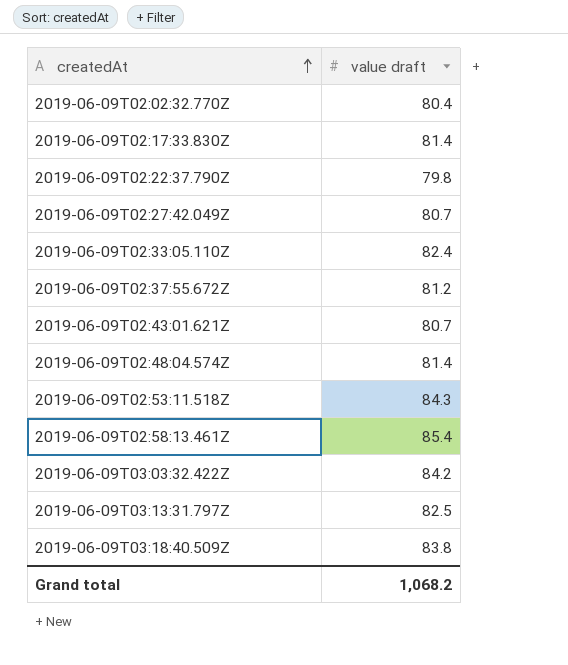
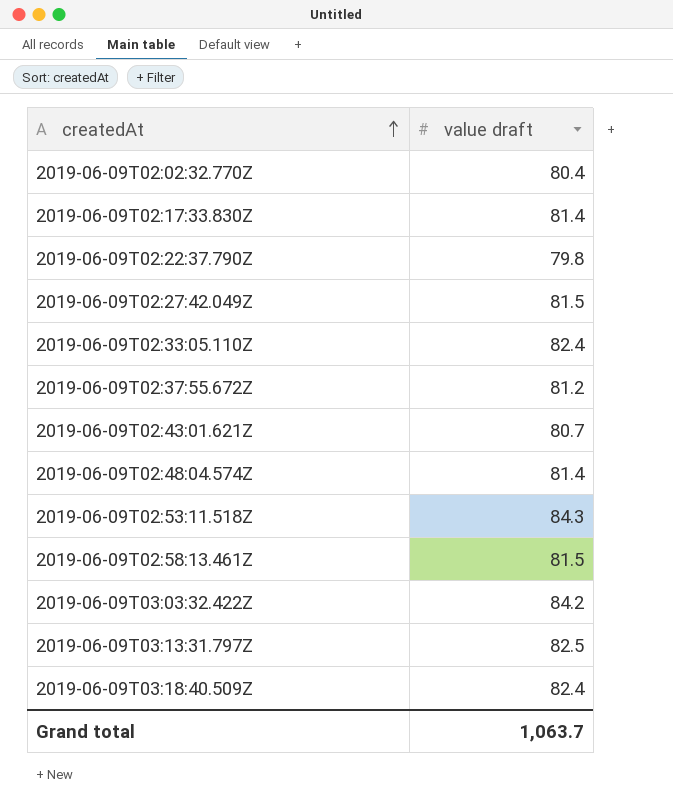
2019-06-09T02:27:42.049Z | value draft: 80.7 -> 81.5
2019-06-09T02:58:13.461Z | value draft: 85.4 -> 81.5
2019-06-09T03:18:40.509Z | value draft: 83.8 -> 82.4
Grand total | value draft: 1,068.2 -> 1,063.7

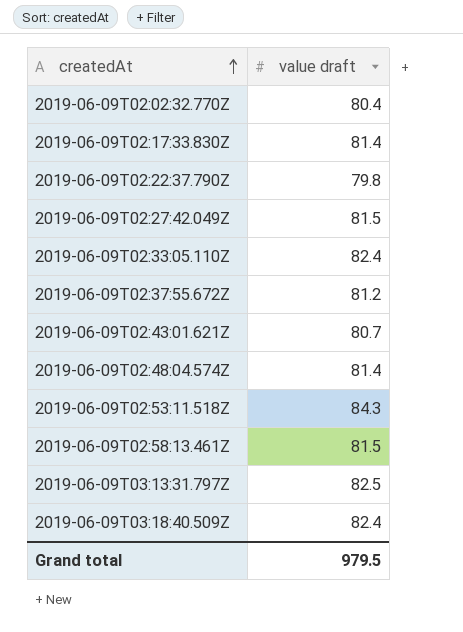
row 2019-06-09T03:03:32.422Z: 84.2 -> none
Grand total | value draft: 1,063.7 -> 979.5

